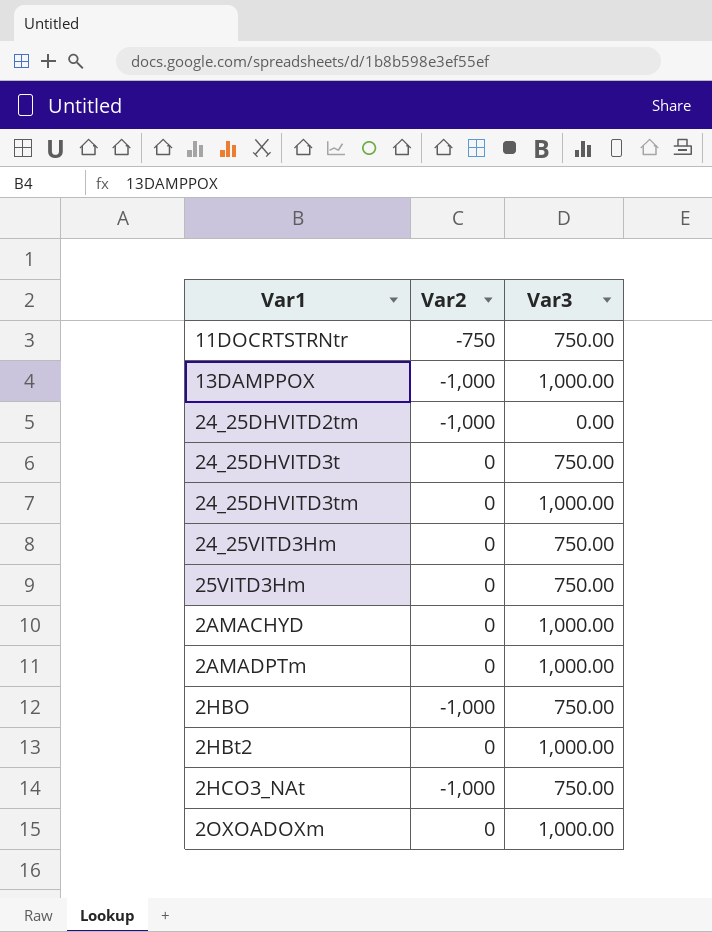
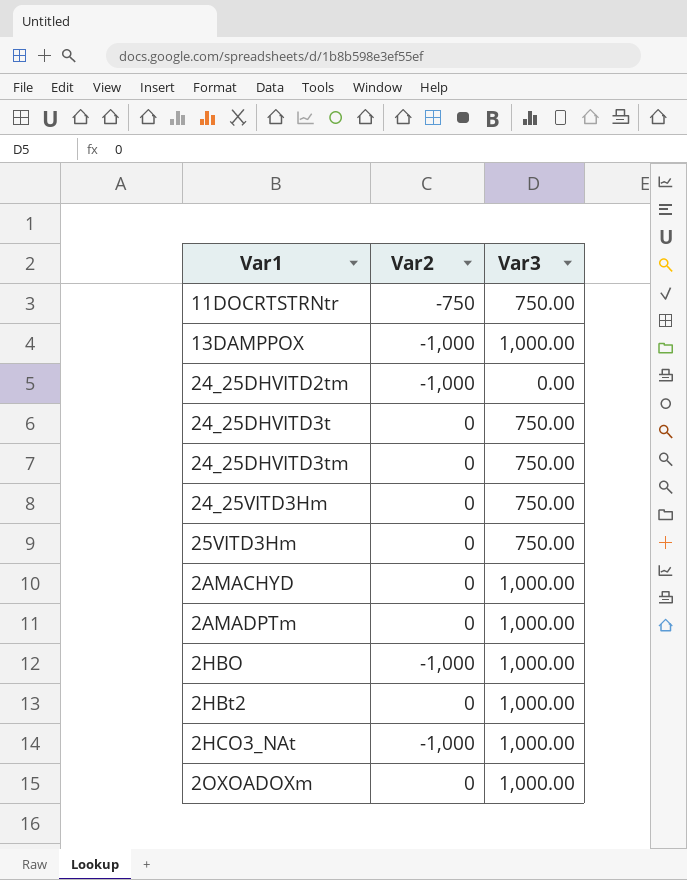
24_25DHVITD3tm | Var3: 1,000.00 -> 750.00
2HBO | Var3: 750.00 -> 1,000.00
2HCO3_NAt | Var3: 750.00 -> 1,000.00

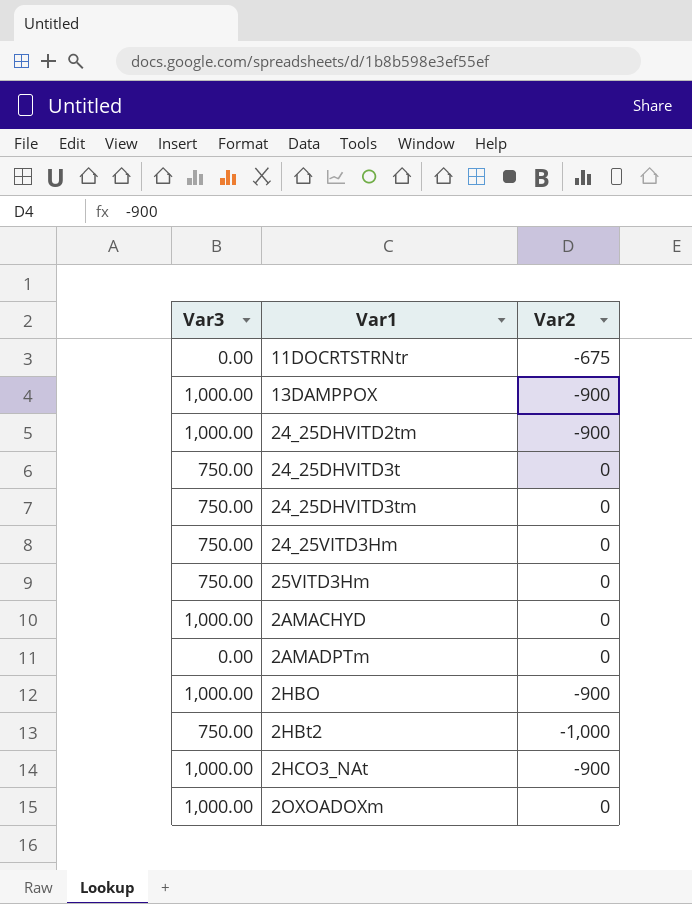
column Var3 | position: 3 -> 1
11DOCRTSTRNtr | Var3: 750.00 -> 0.00
11DOCRTSTRNtr | Var2: -750 -> -675
13DAMPPOX | Var2: -1,000 -> -900
24_25DHVITD2tm | Var3: 0.00 -> 1,000.00
24_25DHVITD2tm | Var2: -1,000 -> -900
2AMADPTm | Var3: 1,000.00 -> 0.00
2HBO | Var2: -1,000 -> -900
2HBt2 | Var3: 1,000.00 -> 750.00
2HBt2 | Var2: 0 -> -1,000
2HCO3_NAt | Var2: -1,000 -> -900

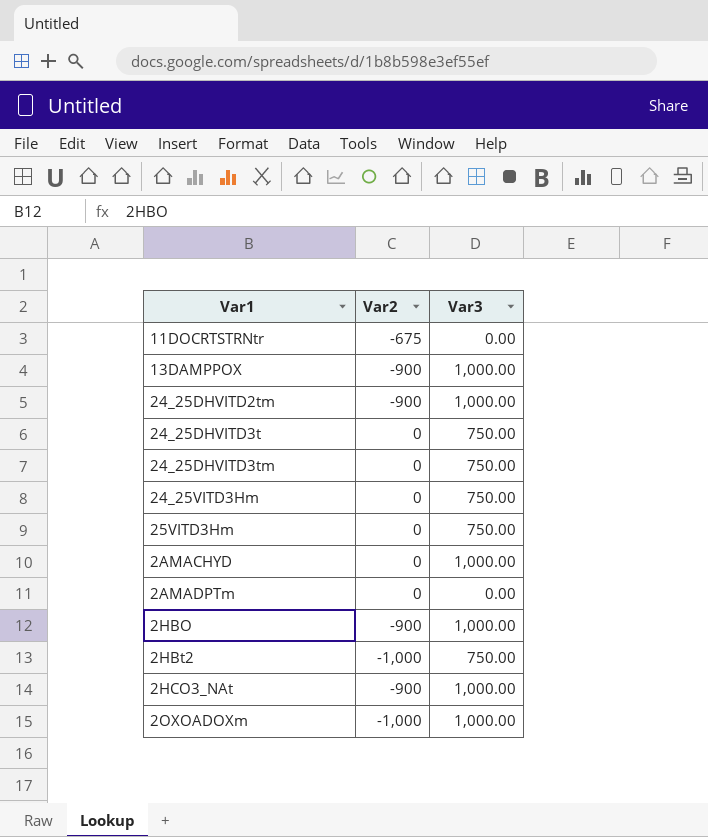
column Var3 | position: 1 -> 3
2OXOADOXm | Var2: 0 -> -1,000

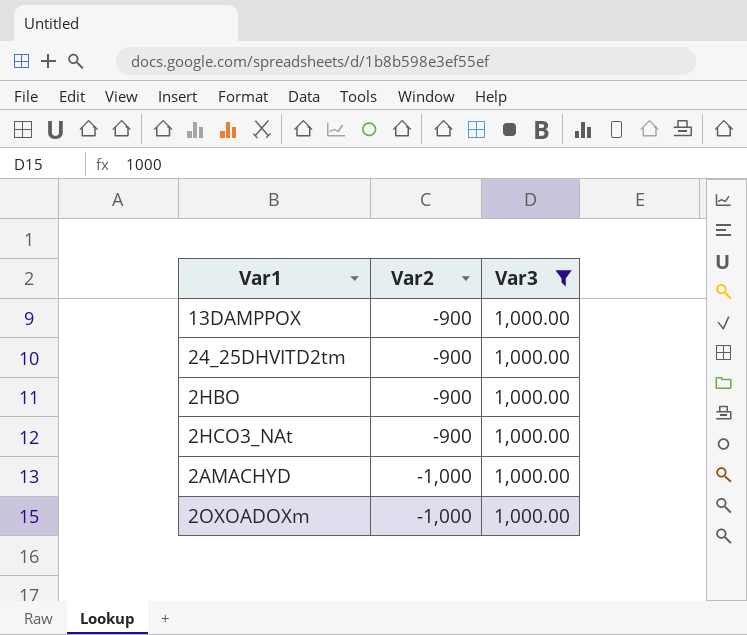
filter: none -> Var3 = 1,000.00
row order: none -> Var2 descending
2AMACHYD | Var2: 0 -> -1,000

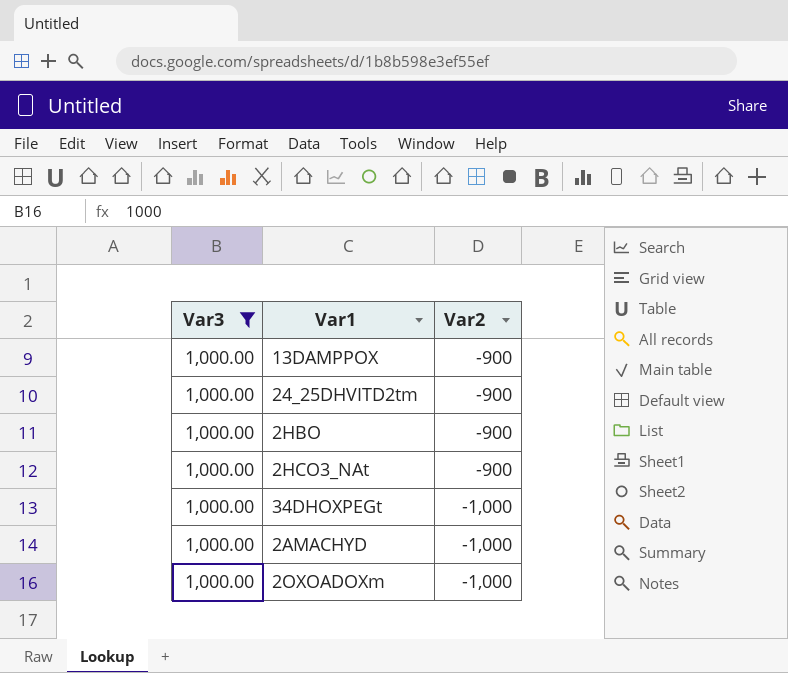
column Var3 | position: 3 -> 1
row 34DHOXPEGt: none -> 1,000.00 | -1,000

